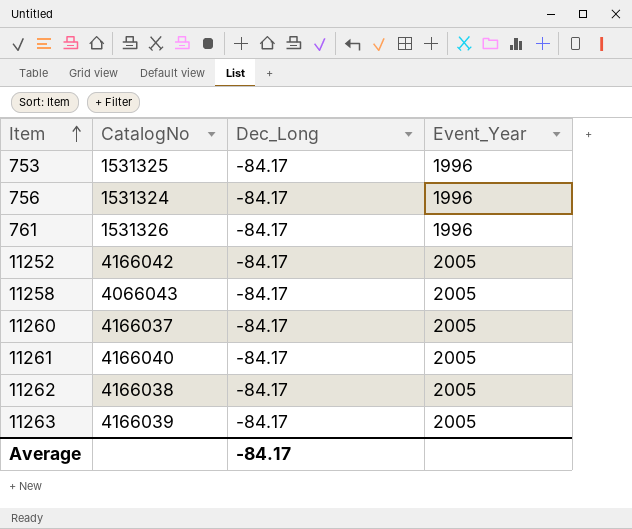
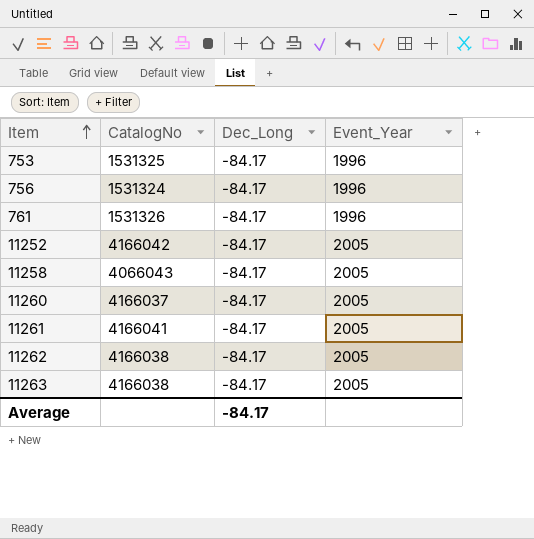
11261 | CatalogNo: 4166040 -> 4166041
11263 | CatalogNo: 4166039 -> 4166038

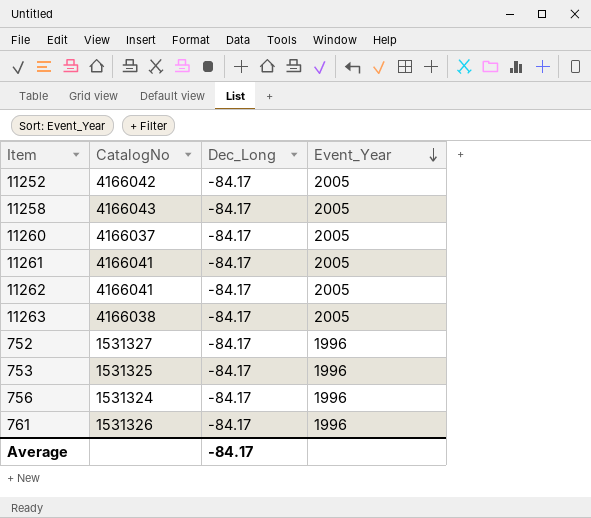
row order: Item ascending -> Event_Year descending
11258 | CatalogNo: 4066043 -> 4166043
11262 | CatalogNo: 4166038 -> 4166041
row 752: none -> 1531327 | -84.17 | 1996

